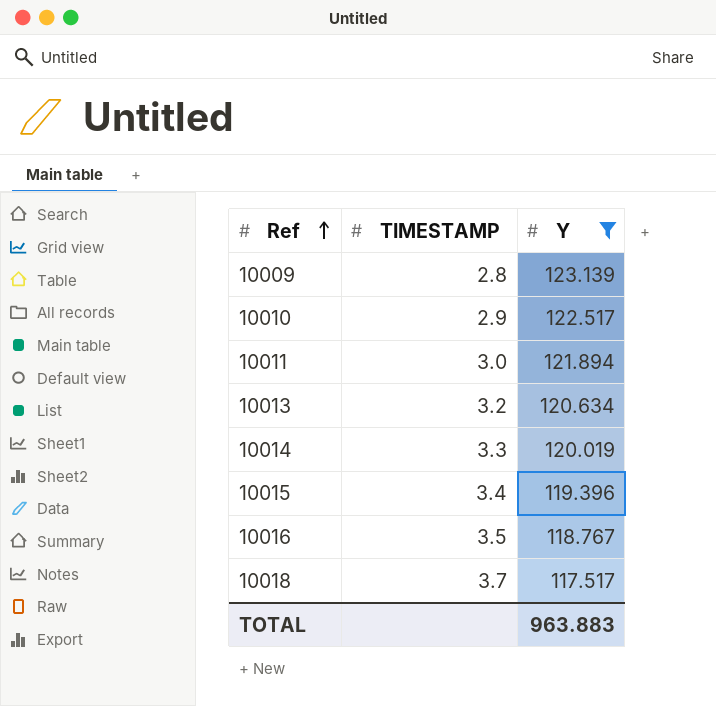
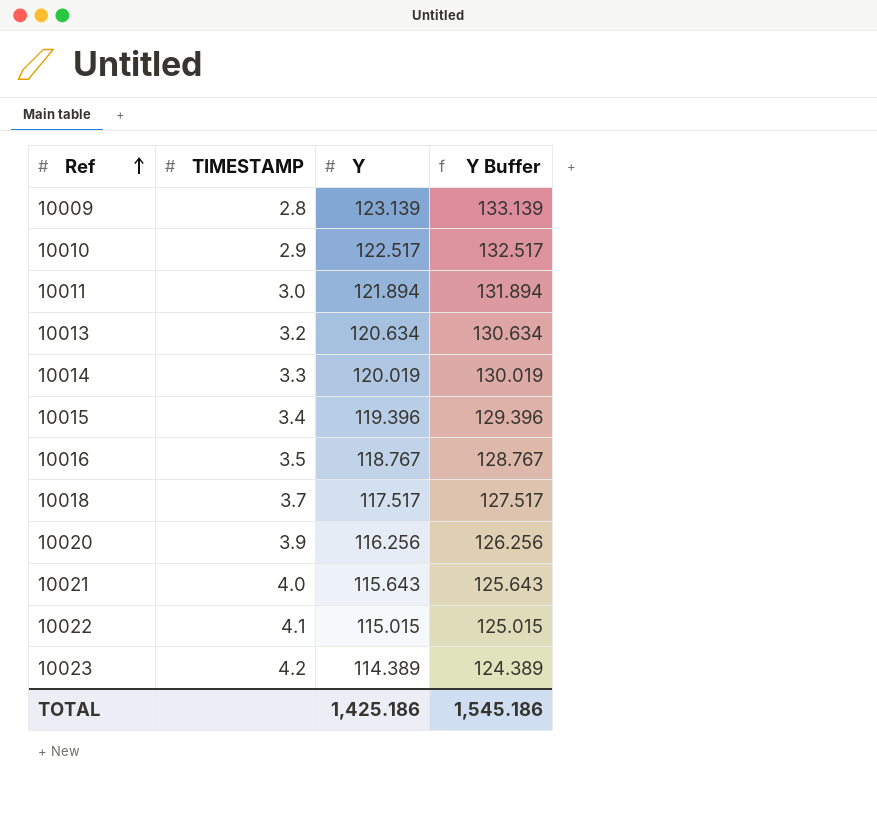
filter: Y >= 117.517 -> none
column Y Buffer | formula: none -> [Y] + 10
TOTAL | Y: 963.883 -> 1,425.186

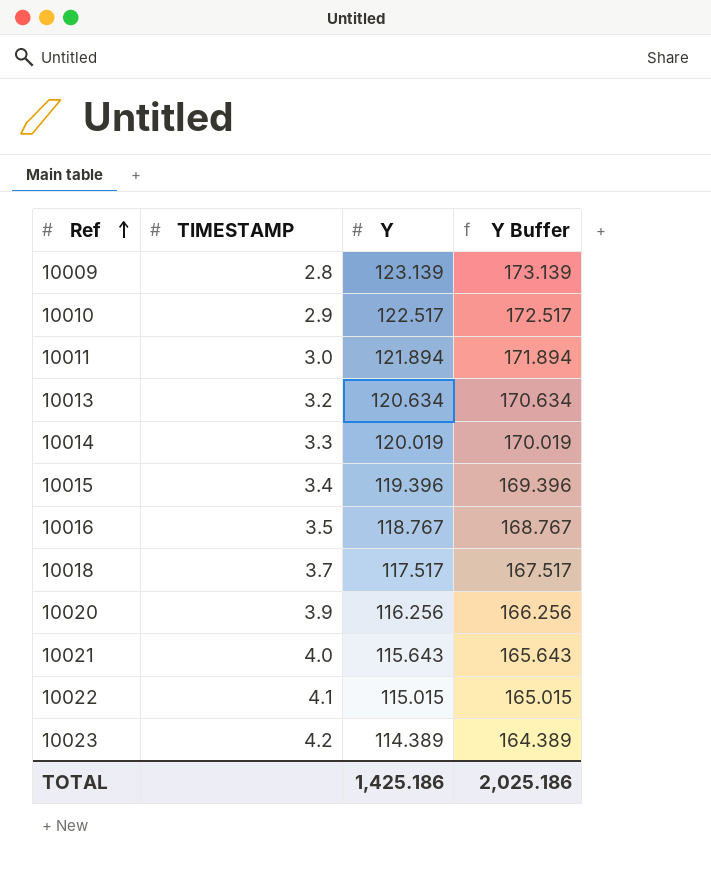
column Y Buffer | formula: [Y] + 10 -> [Y] + 50
TOTAL | Y Buffer: 1,545.186 -> 2,025.186

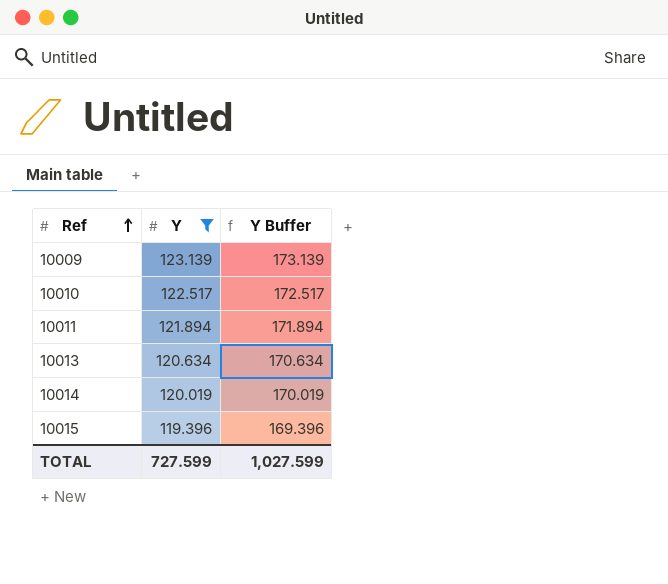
filter: none -> Y >= 119.396
column TIMESTAMP | position: 2 -> none
TOTAL | Y: 1,425.186 -> 727.599
TOTAL | Y Buffer: 2,025.186 -> 1,027.599

